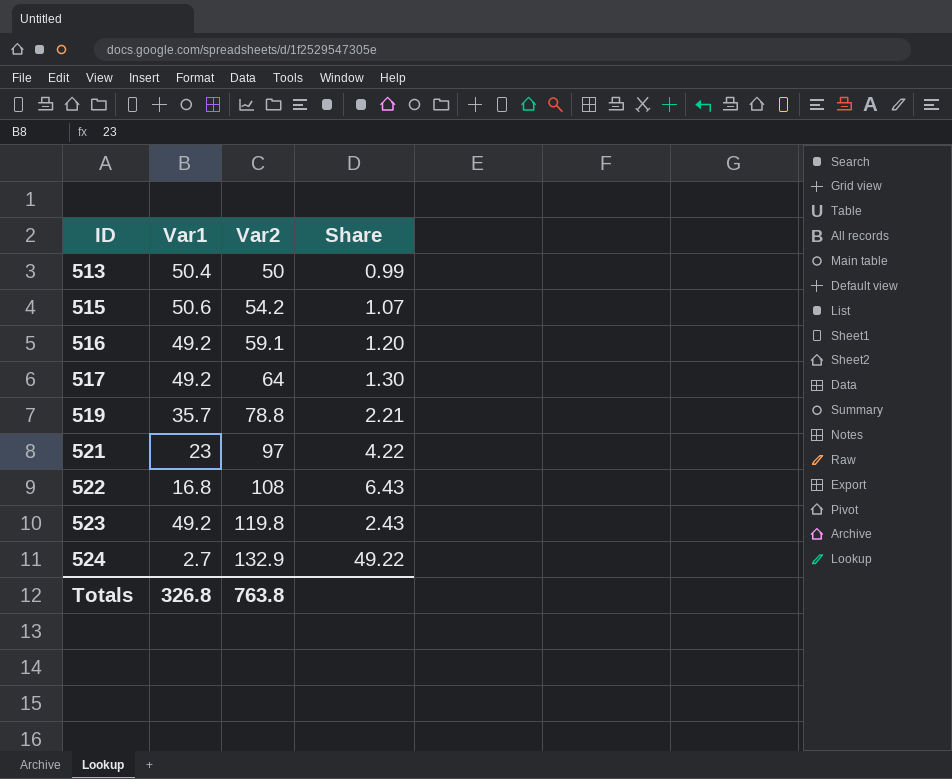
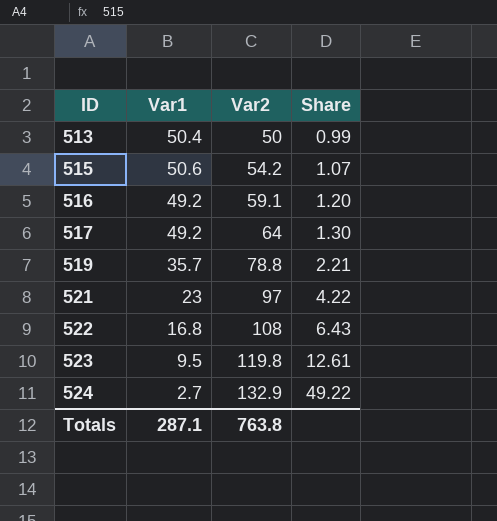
523 | Var1: 49.2 -> 9.5
523 | Share: 2.43 -> 12.61
Totals | Var1: 326.8 -> 287.1

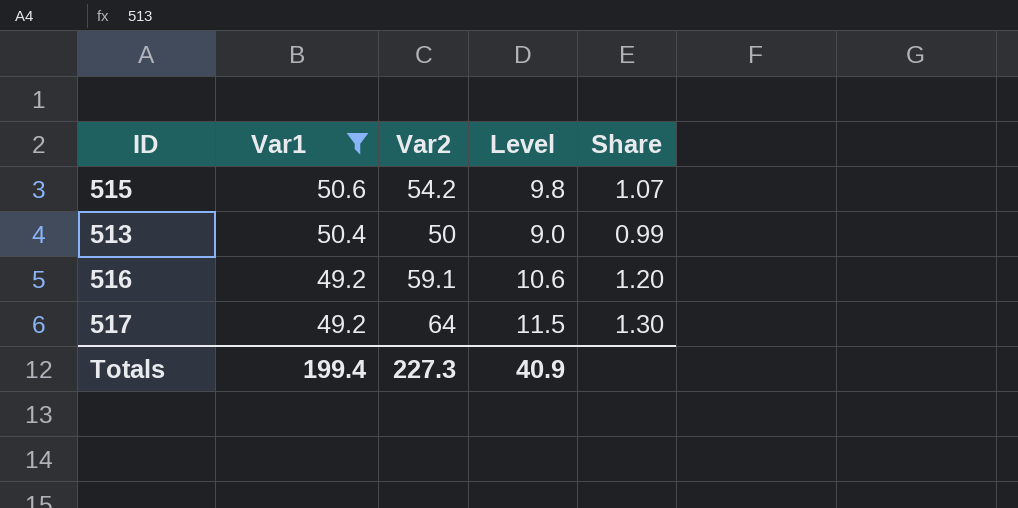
filter: none -> Var1 >= 49.2
row order: ID ascending -> Var1 descending
column Level | formula: none -> [Var2] * 0.18
Totals | Var1: 287.1 -> 199.4
Totals | Var2: 763.8 -> 227.3

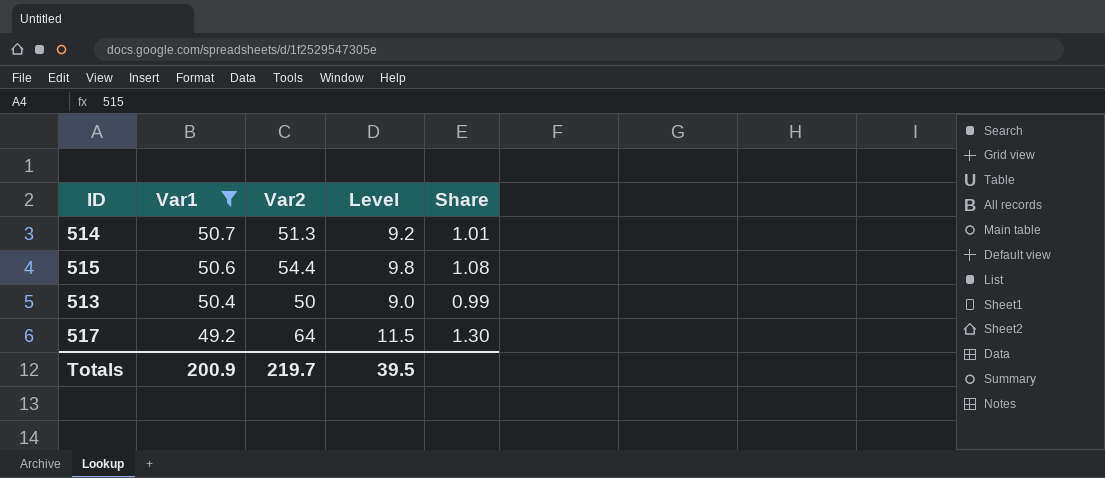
row 516: 49.2 | 59.1 | 10.6 | 1.20 -> none
row 514: none -> 50.7 | 51.3 | 9.2 | 1.01
515 | Var2: 54.2 -> 54.4
515 | Share: 1.07 -> 1.08
Totals | Var1: 199.4 -> 200.9
Totals | Var2: 227.3 -> 219.7
Totals | Level: 40.9 -> 39.5

